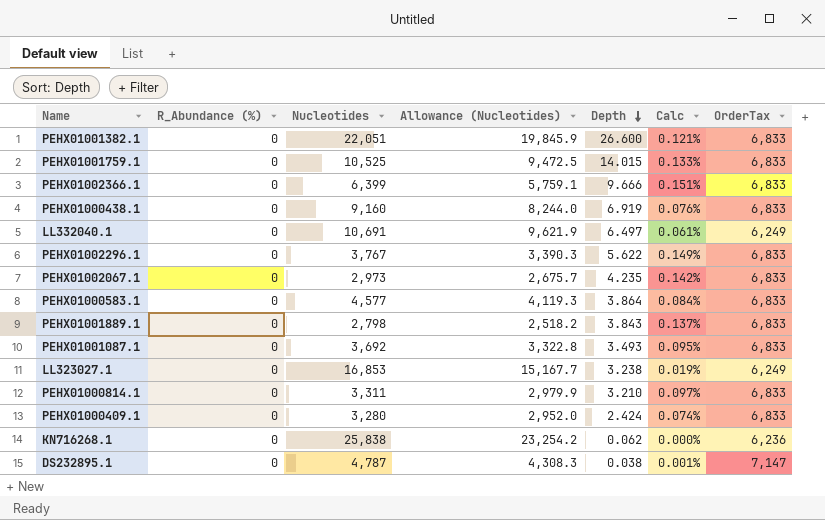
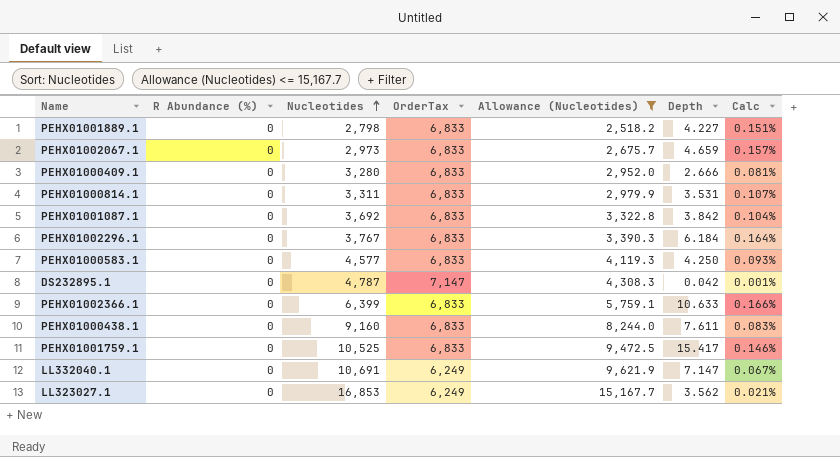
filter: none -> Allowance (Nucleotides) <= 15,167.7
row order: Depth descending -> Nucleotides ascending
column name: R_Abundance (%) -> R Abundance (%)
column OrderTax | position: 7 -> 4
PEHX01001889.1 | Depth: 3.843 -> 4.227
PEHX01001889.1 | Calc: 0.137% -> 0.151%
PEHX01002067.1 | Depth: 4.235 -> 4.659
PEHX01002067.1 | Calc: 0.142% -> 0.157%
PEHX01000409.1 | Depth: 2.424 -> 2.666
PEHX01000409.1 | Calc: 0.074% -> 0.081%
PEHX01000814.1 | Depth: 3.210 -> 3.531
PEHX01000814.1 | Calc: 0.097% -> 0.107%
PEHX01001087.1 | Depth: 3.493 -> 3.842
PEHX01001087.1 | Calc: 0.095% -> 0.104%
PEHX01002296.1 | Depth: 5.622 -> 6.184
PEHX01002296.1 | Calc: 0.149% -> 0.164%
PEHX01000583.1 | Depth: 3.864 -> 4.250
PEHX01000583.1 | Calc: 0.084% -> 0.093%
DS232895.1 | Depth: 0.038 -> 0.042
PEHX01002366.1 | Depth: 9.666 -> 10.633
PEHX01002366.1 | Calc: 0.151% -> 0.166%
PEHX01000438.1 | Depth: 6.919 -> 7.611
PEHX01000438.1 | Calc: 0.076% -> 0.083%
PEHX01001759.1 | Depth: 14.015 -> 15.417
PEHX01001759.1 | Calc: 0.133% -> 0.146%
LL332040.1 | Depth: 6.497 -> 7.147
LL332040.1 | Calc: 0.061% -> 0.067%
LL323027.1 | Depth: 3.238 -> 3.562
LL323027.1 | Calc: 0.019% -> 0.021%

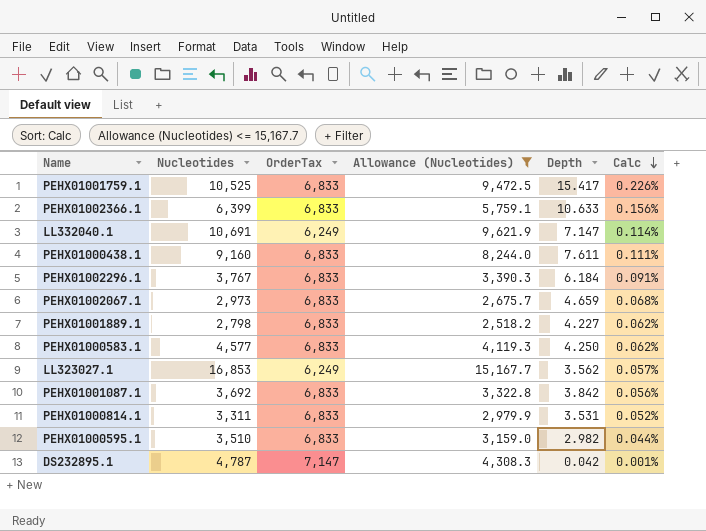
row order: Nucleotides ascending -> Calc descending
column R Abundance (%) | position: 2 -> none
column Calc | formula: [Depth] / [Nucleotides] -> [Depth] / [OrderTax]
row PEHX01000409.1: 0 | 3,280 | 6,833 | 2,952.0 | 2.666 | 0.081% -> none
row PEHX01000595.1: none -> 3,510 | 6,833 | 3,159.0 | 2.982 | 0.044%

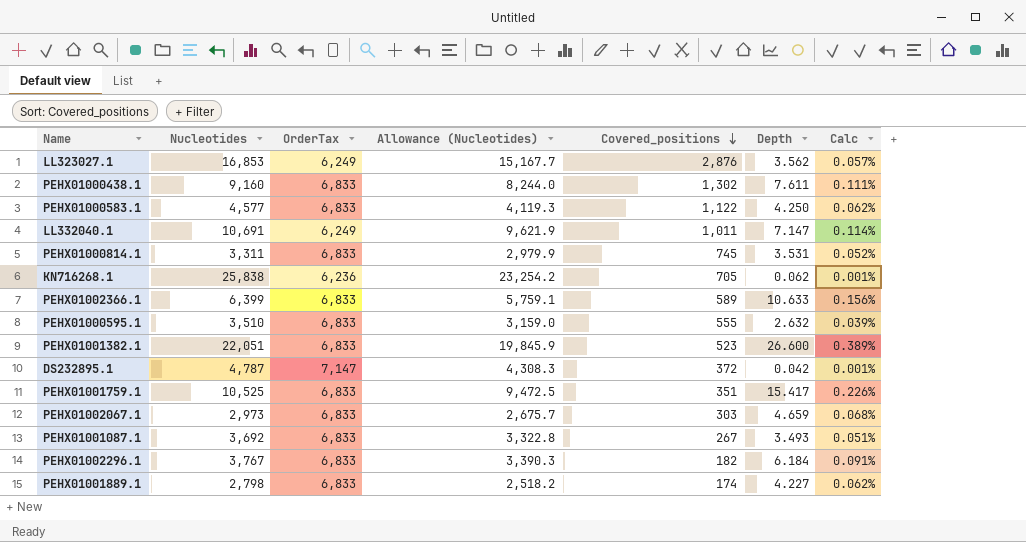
filter: Allowance (Nucleotides) <= 15,167.7 -> none
row order: Calc descending -> Covered_positions descending
column Covered_positions | position: none -> 5
PEHX01000595.1 | Depth: 2.982 -> 2.632
PEHX01000595.1 | Calc: 0.044% -> 0.039%
PEHX01001087.1 | Depth: 3.842 -> 3.493
PEHX01001087.1 | Calc: 0.056% -> 0.051%

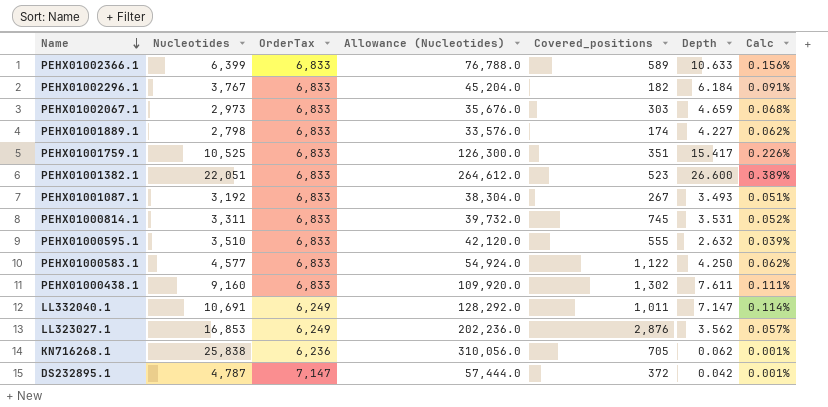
row order: Covered_positions descending -> Name descending
column Allowance (Nucleotides) | formula: [Nucleotides] * 0.9 -> [Nucleotides] * 12
PEHX01001087.1 | Nucleotides: 3,692 -> 3,192

